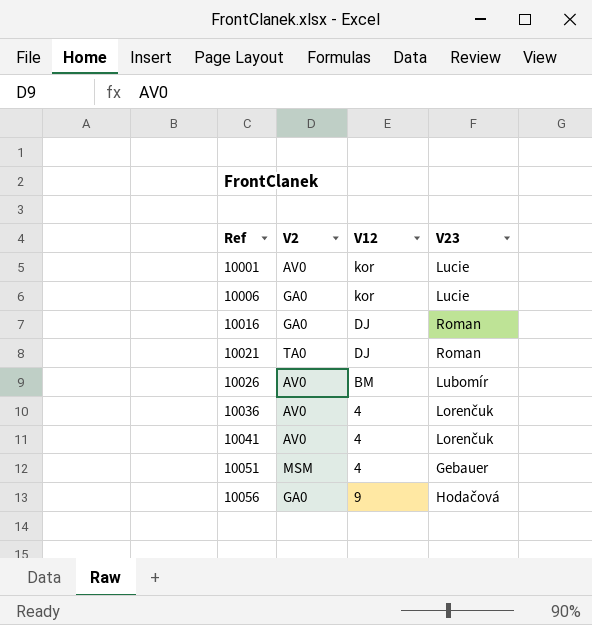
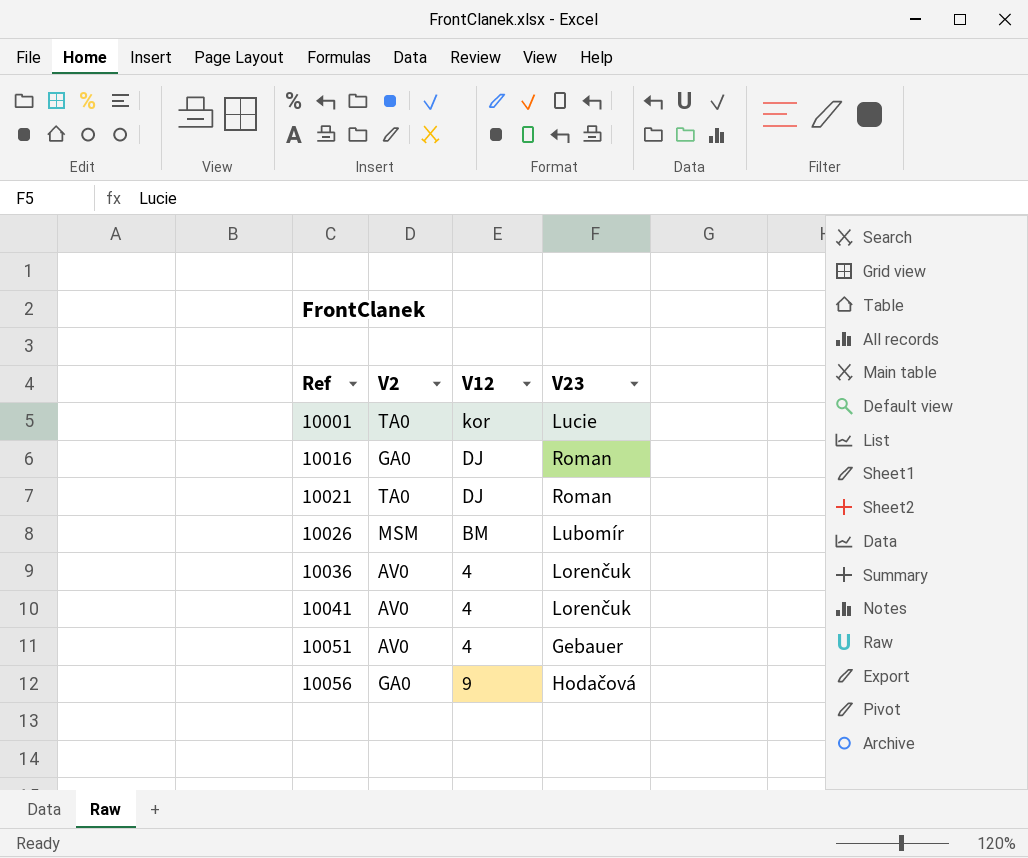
row 10006: GA0 | kor | Lucie -> none
10001 | V2: AV0 -> TA0
10026 | V2: AV0 -> MSM
10051 | V2: MSM -> AV0

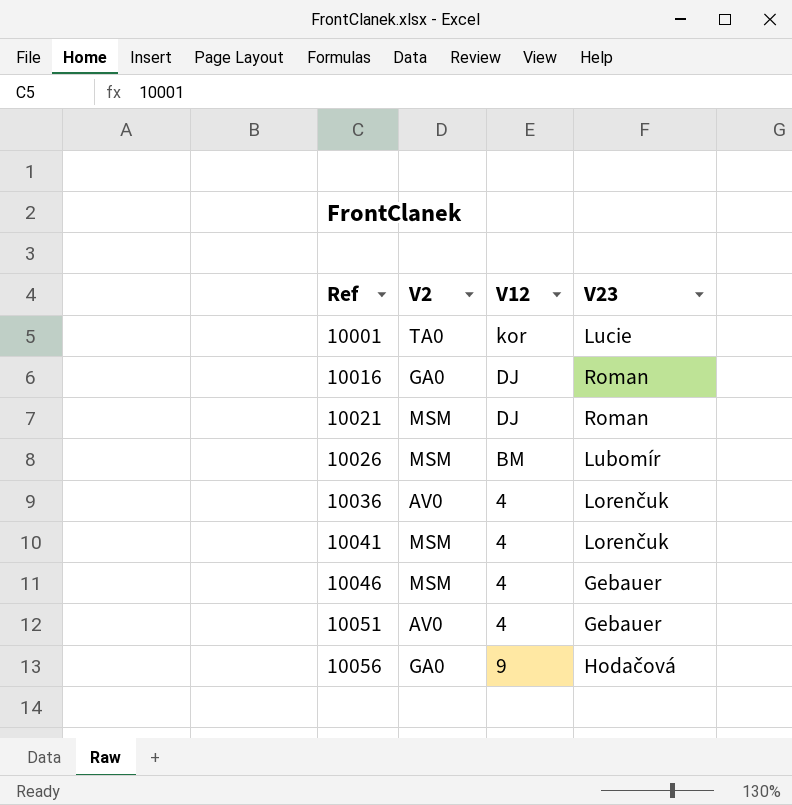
10021 | V2: TA0 -> MSM
10041 | V2: AV0 -> MSM
row 10046: none -> MSM | 4 | Gebauer

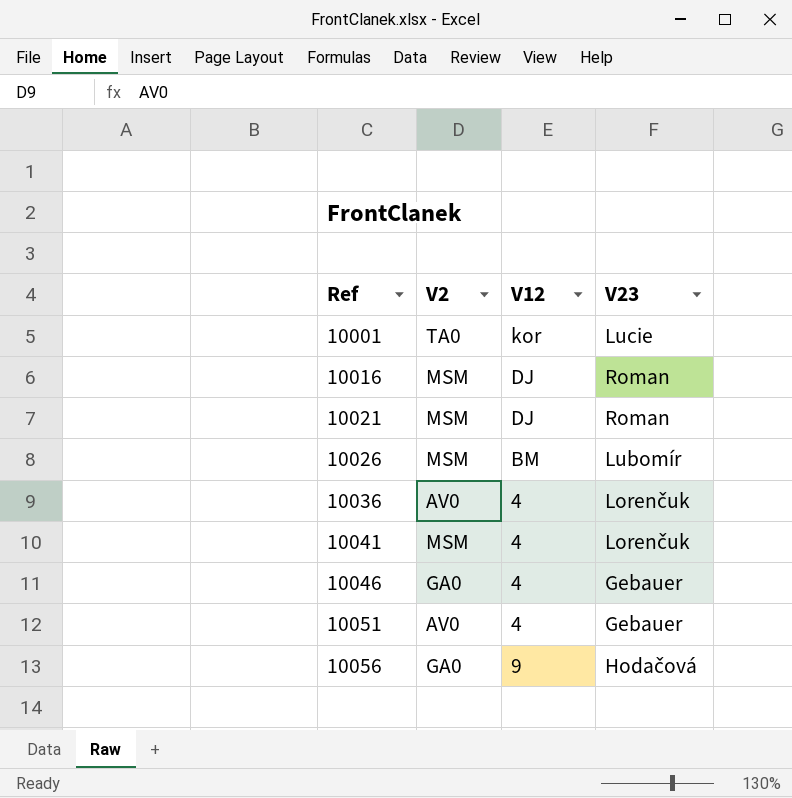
10016 | V2: GA0 -> MSM
10046 | V2: MSM -> GA0

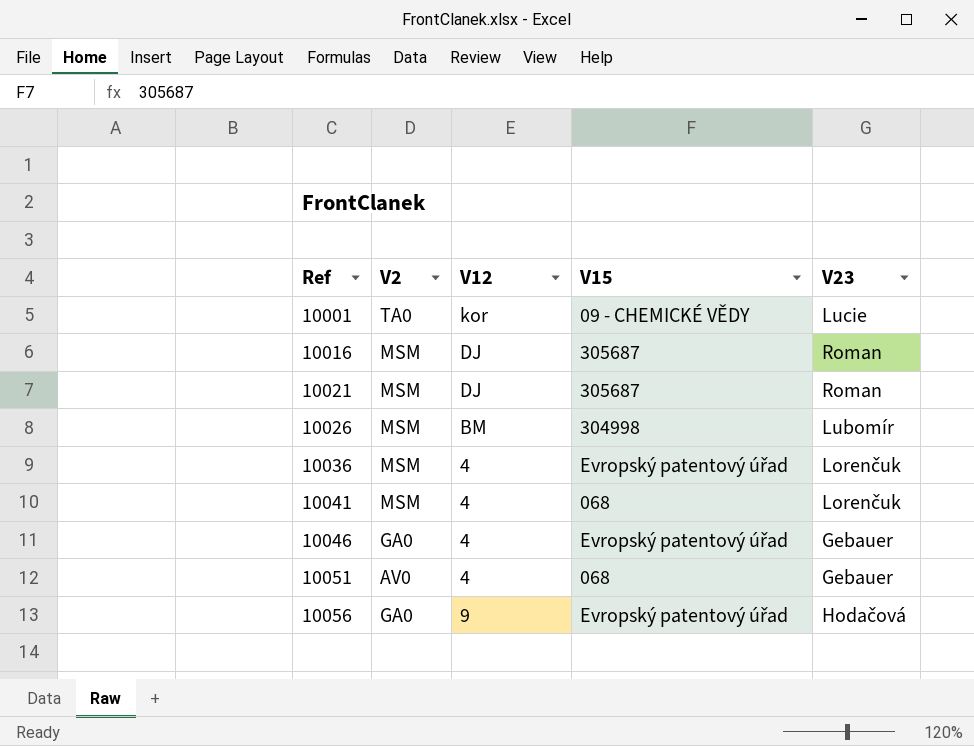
column V15 | position: none -> 4
10036 | V2: AV0 -> MSM

